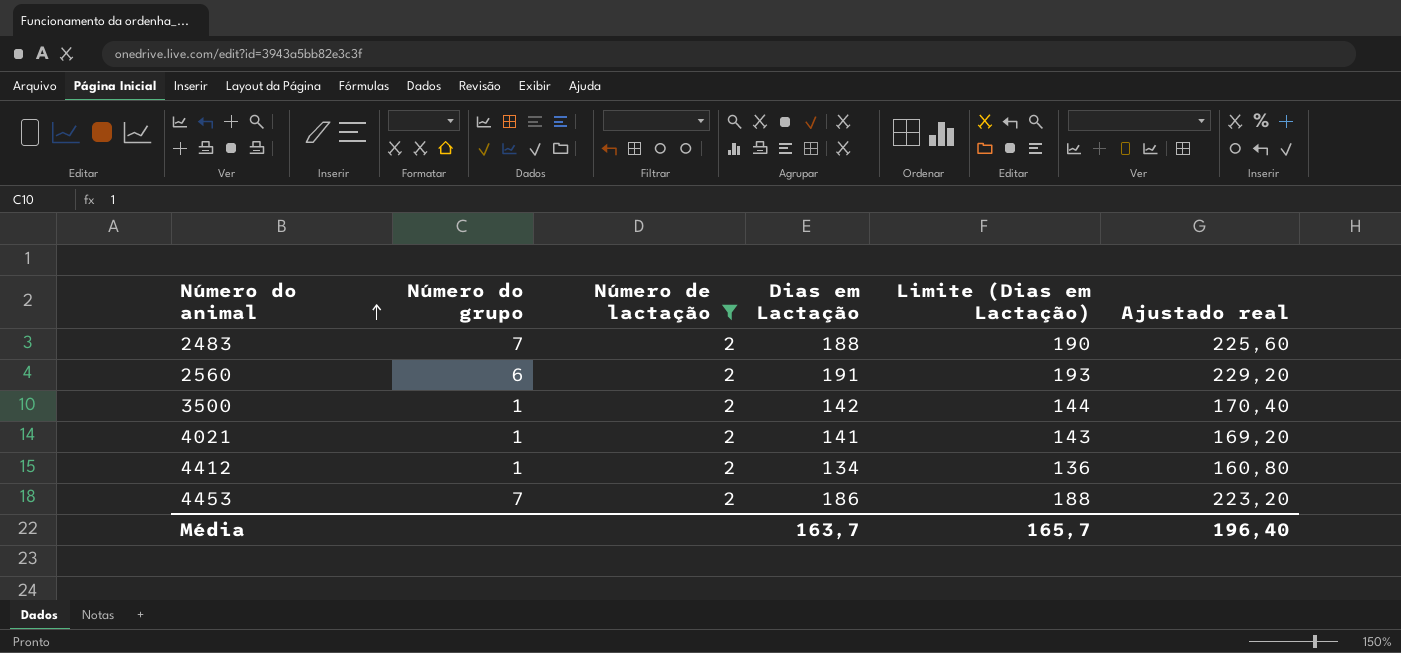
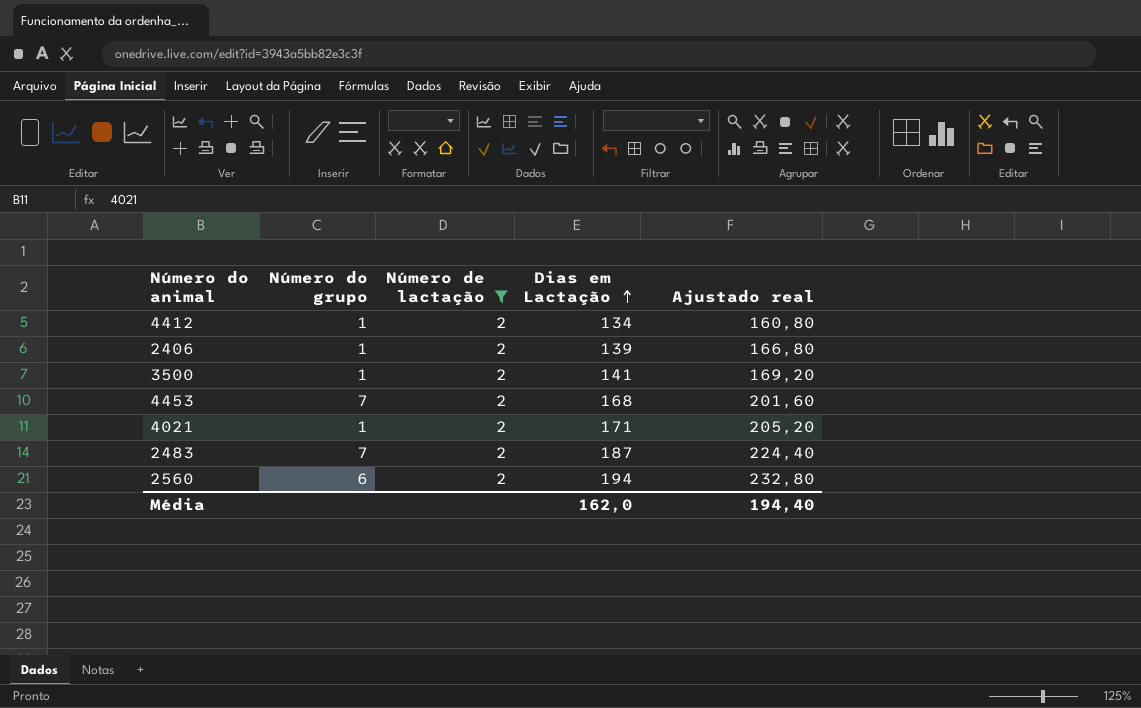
row order: Número do animal ascending -> Dias em Lactação ascending
column Limite (Dias em Lactação) | formula: [Dias em Lactação] + 2 -> none
row 2406: none -> 1 | 2 | 139 | 166,80
3500 | Dias em Lactação: 142 -> 141
3500 | Ajustado real: 170,40 -> 169,20
4453 | Dias em Lactação: 186 -> 168
4453 | Ajustado real: 223,20 -> 201,60
4021 | Dias em Lactação: 141 -> 171
4021 | Ajustado real: 169,20 -> 205,20
2483 | Dias em Lactação: 188 -> 187
2483 | Ajustado real: 225,60 -> 224,40
2560 | Dias em Lactação: 191 -> 194
2560 | Ajustado real: 229,20 -> 232,80
Média | Dias em Lactação: 163,7 -> 162,0
Média | Ajustado real: 196,40 -> 194,40

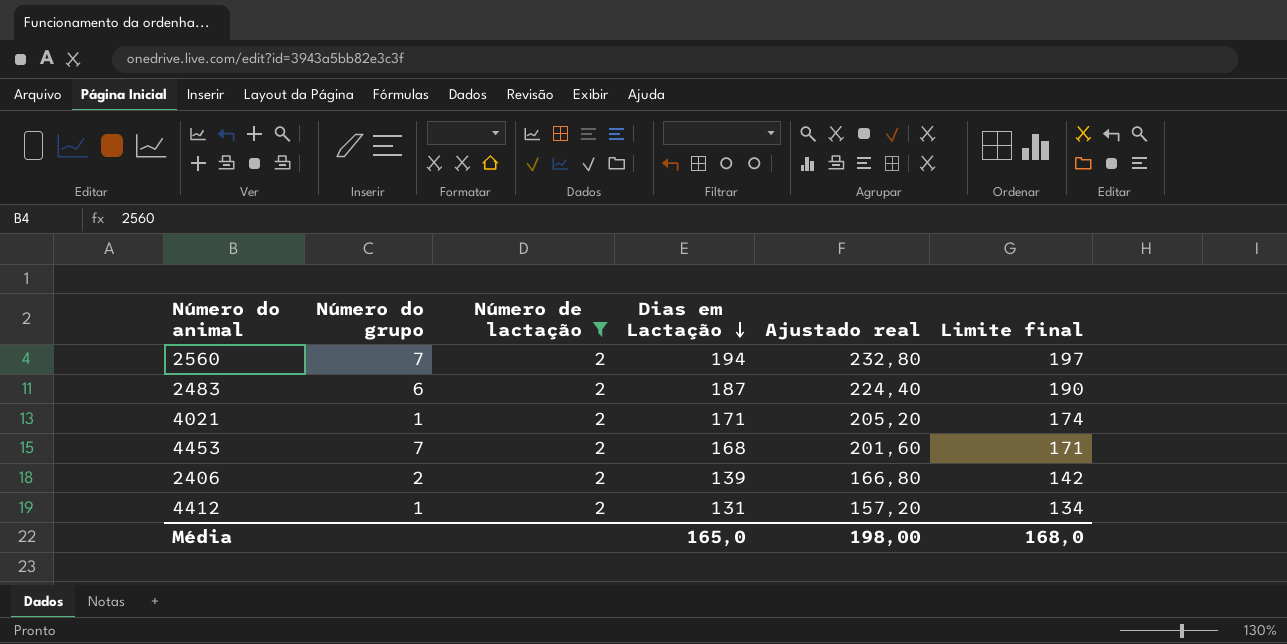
row order: Dias em Lactação ascending -> Dias em Lactação descending
column Limite final | formula: none -> [Dias em Lactação] + 3
row 3500: 1 | 2 | 141 | 169,20 -> none
2560 | Número do grupo: 6 -> 7
2483 | Número do grupo: 7 -> 6
2406 | Número do grupo: 1 -> 2
4412 | Dias em Lactação: 134 -> 131
4412 | Ajustado real: 160,80 -> 157,20
Média | Dias em Lactação: 162,0 -> 165,0
Média | Ajustado real: 194,40 -> 198,00

